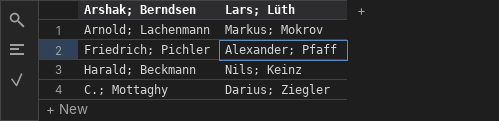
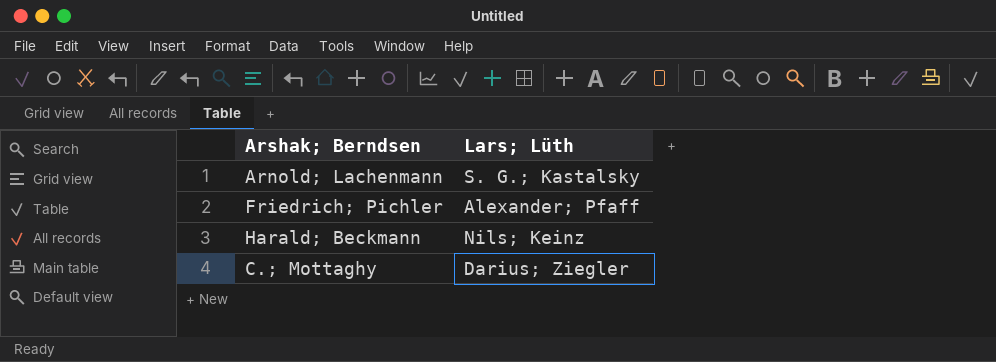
Arnold; Lachenmann | Lars; Lüth: Markus; Mokrov -> S. G.; Kastalsky

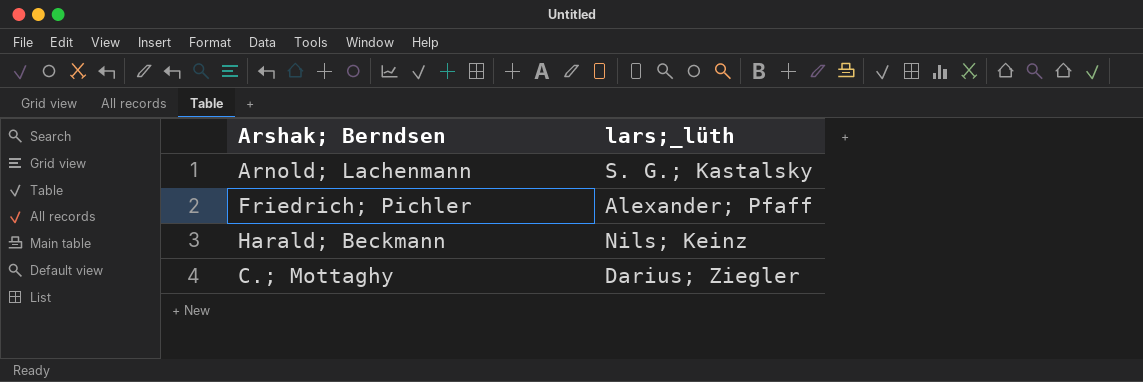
column name: Lars; Lüth -> lars;_lüth

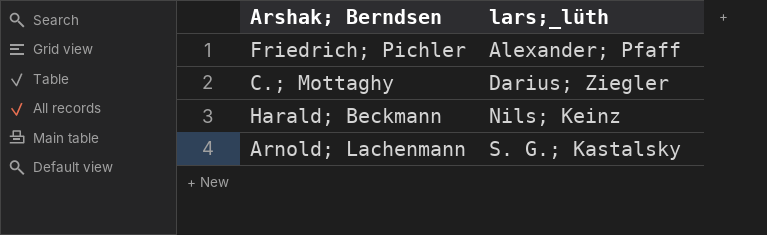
row order: none -> lars;_lüth ascending

